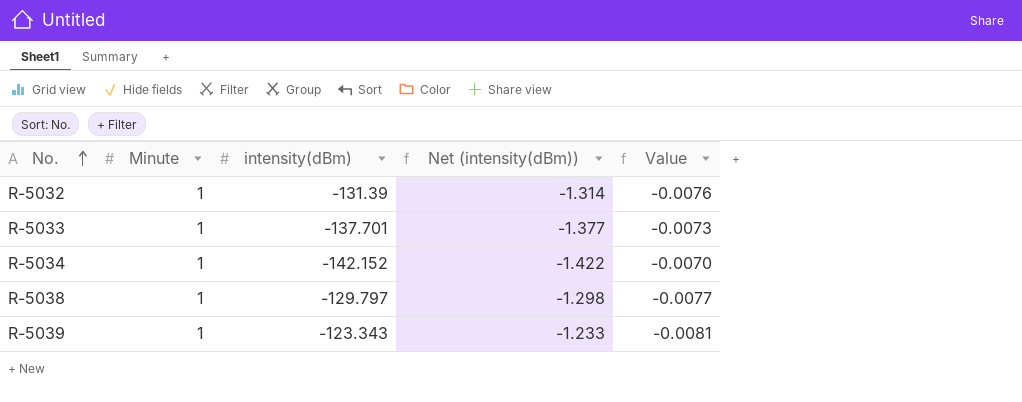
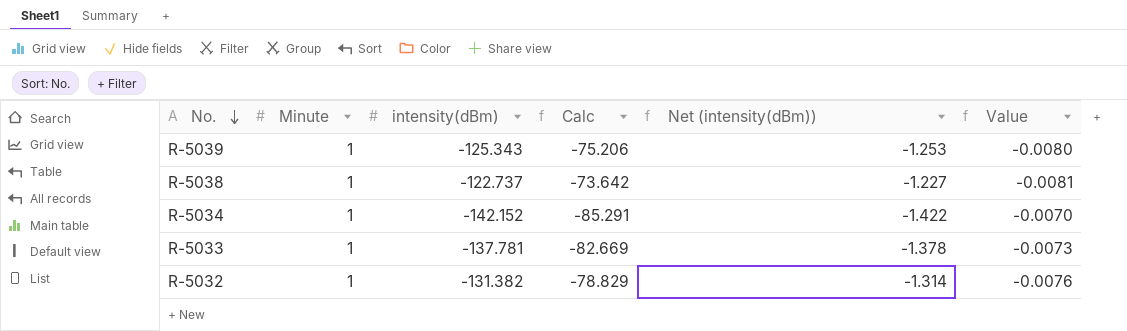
row order: No. ascending -> No. descending
column Calc | formula: none -> [intensity(dBm)] * 0.6
R-5039 | intensity(dBm): -123.343 -> -125.343
R-5039 | Net (intensity(dBm)): -1.233 -> -1.253
R-5039 | Value: -0.0081 -> -0.0080
R-5038 | intensity(dBm): -129.797 -> -122.737
R-5038 | Net (intensity(dBm)): -1.298 -> -1.227
R-5038 | Value: -0.0077 -> -0.0081
R-5033 | intensity(dBm): -137.701 -> -137.781
R-5033 | Net (intensity(dBm)): -1.377 -> -1.378
R-5032 | intensity(dBm): -131.39 -> -131.382

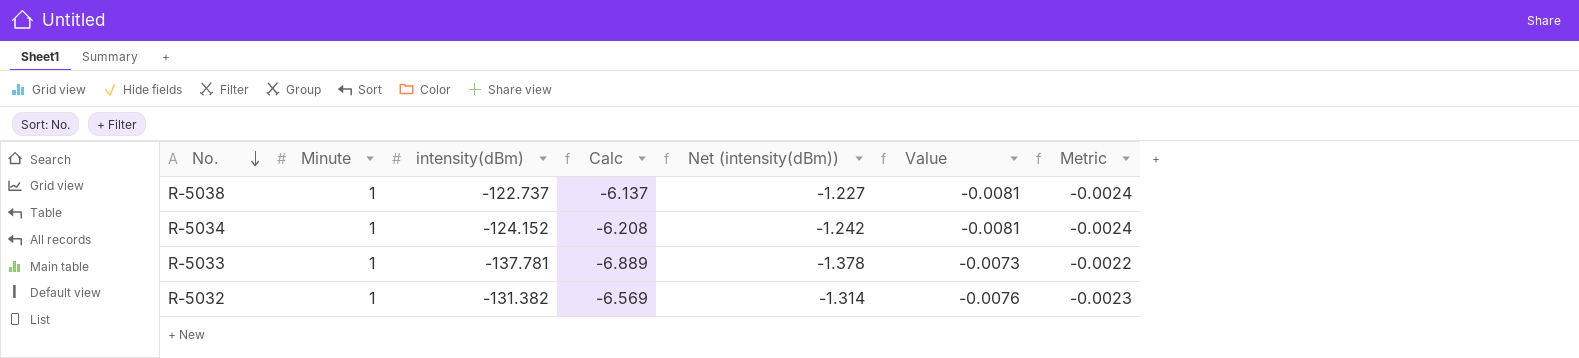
column Calc | formula: [intensity(dBm)] * 0.6 -> [intensity(dBm)] * 0.05
column Metric | formula: none -> [Value] * 0.3
row R-5039: 1 | -125.343 | -75.206 | -1.253 | -0.0080 -> none
R-5034 | intensity(dBm): -142.152 -> -124.152
R-5034 | Net (intensity(dBm)): -1.422 -> -1.242
R-5034 | Value: -0.0070 -> -0.0081

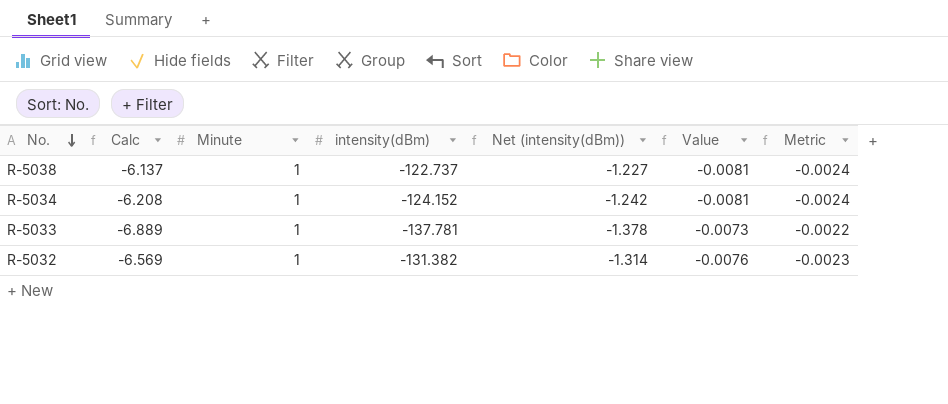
column Calc | position: 4 -> 2

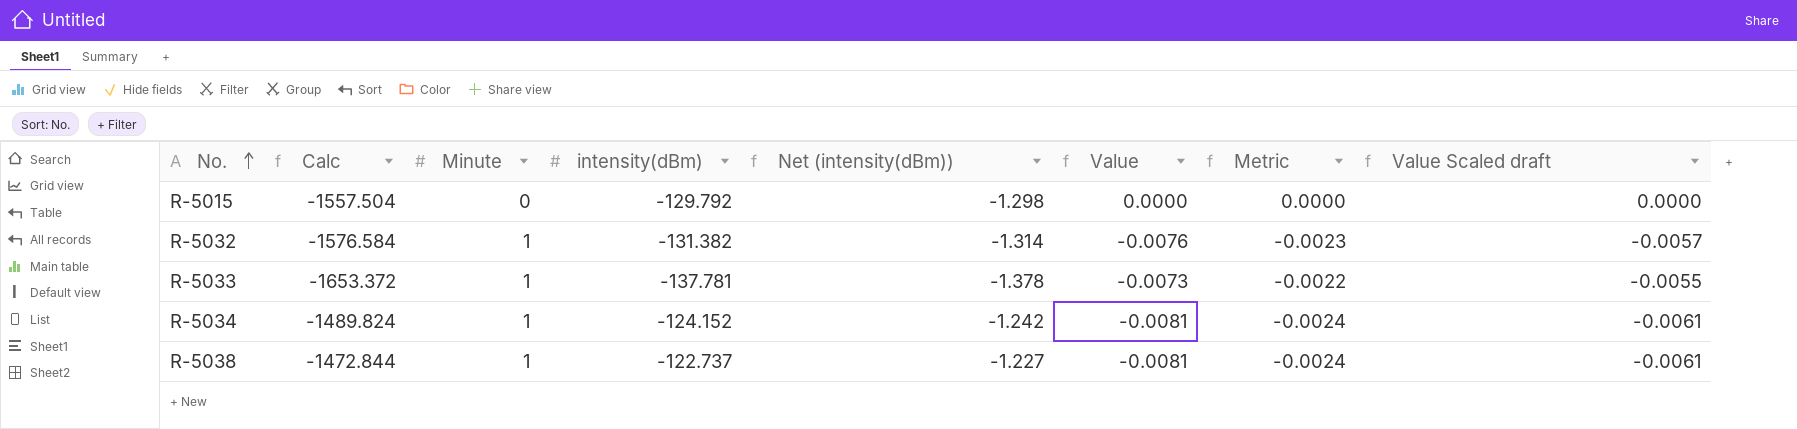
row order: No. descending -> No. ascending
column Calc | formula: [intensity(dBm)] * 0.05 -> [intensity(dBm)] * 12
column Value Scaled draft | formula: none -> [Value] * 0.75
row R-5015: none -> -1557.504 | 0 | -129.792 | -1.298 | 0.0000 | 0.0000 | 0.0000

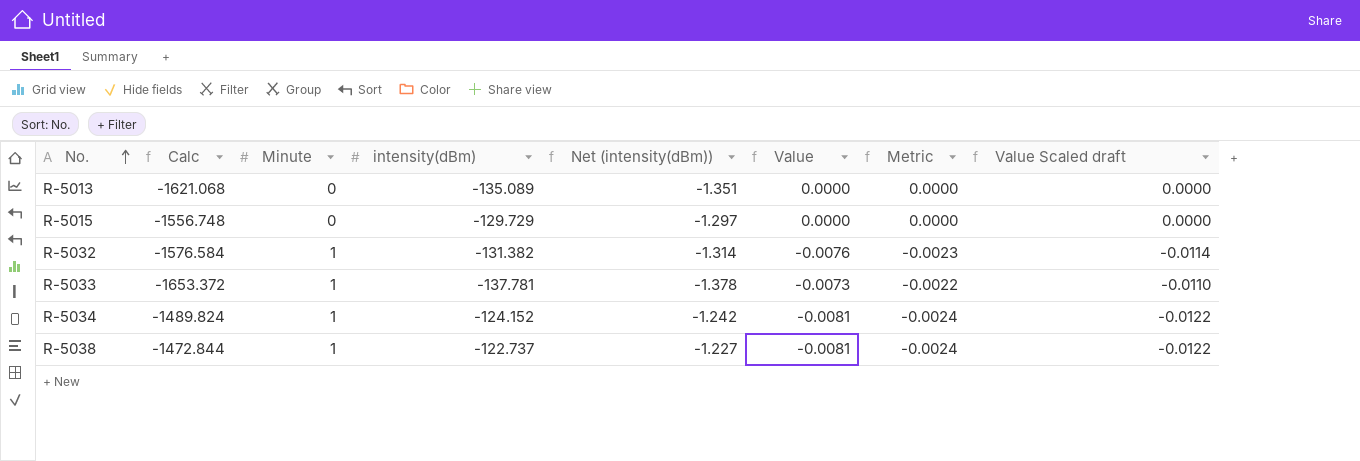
column Value Scaled draft | formula: [Value] * 0.75 -> [Value] * 1.5
row R-5013: none -> -1621.068 | 0 | -135.089 | -1.351 | 0.0000 | 0.0000 | 0.0000
R-5015 | Calc: -1557.504 -> -1556.748
R-5015 | intensity(dBm): -129.792 -> -129.729
R-5015 | Net (intensity(dBm)): -1.298 -> -1.297

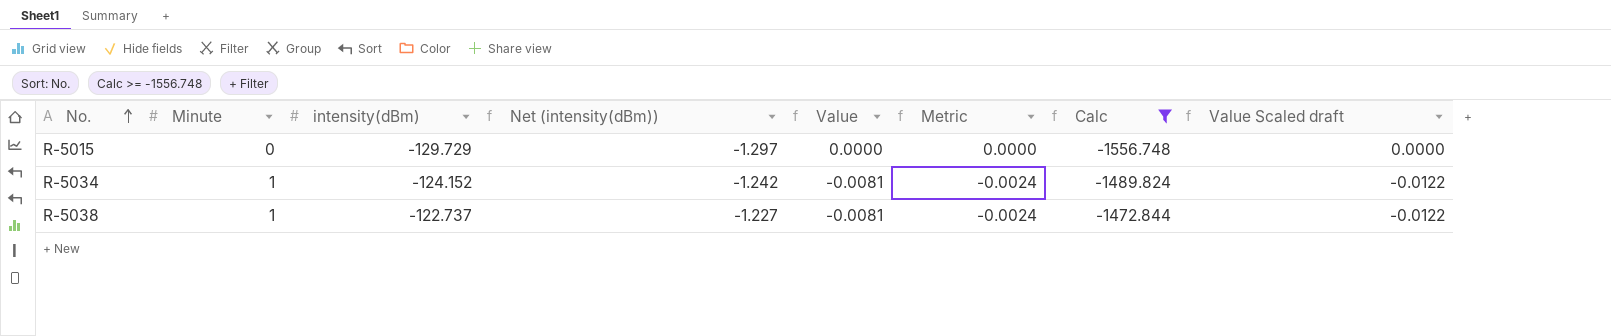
filter: none -> Calc >= -1556.748
column Calc | position: 2 -> 7

